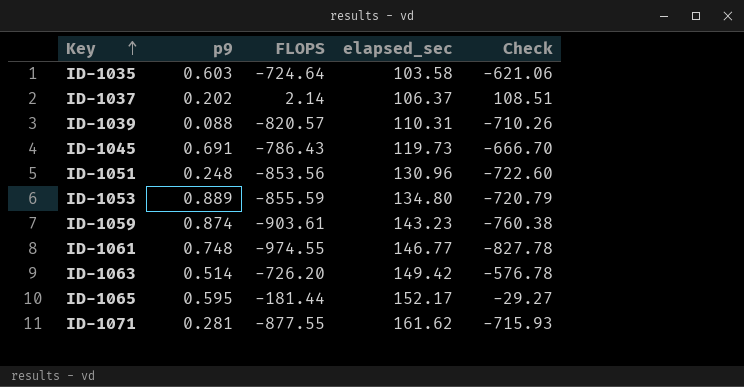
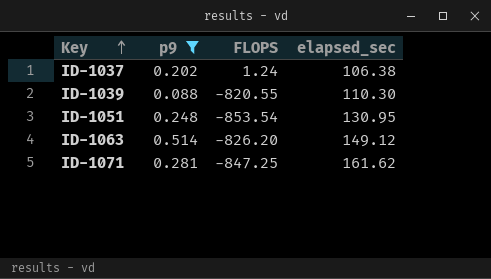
filter: none -> p9 <= 0.514
column Check | formula: [FLOPS] + [elapsed_sec] -> none
ID-1037 | FLOPS: 2.14 -> 1.24
ID-1037 | elapsed_sec: 106.37 -> 106.38
ID-1039 | FLOPS: -820.57 -> -820.55
ID-1039 | elapsed_sec: 110.31 -> 110.30
ID-1051 | FLOPS: -853.56 -> -853.54
ID-1051 | elapsed_sec: 130.96 -> 130.95
ID-1063 | FLOPS: -726.20 -> -826.20
ID-1063 | elapsed_sec: 149.42 -> 149.12
ID-1071 | FLOPS: -877.55 -> -847.25

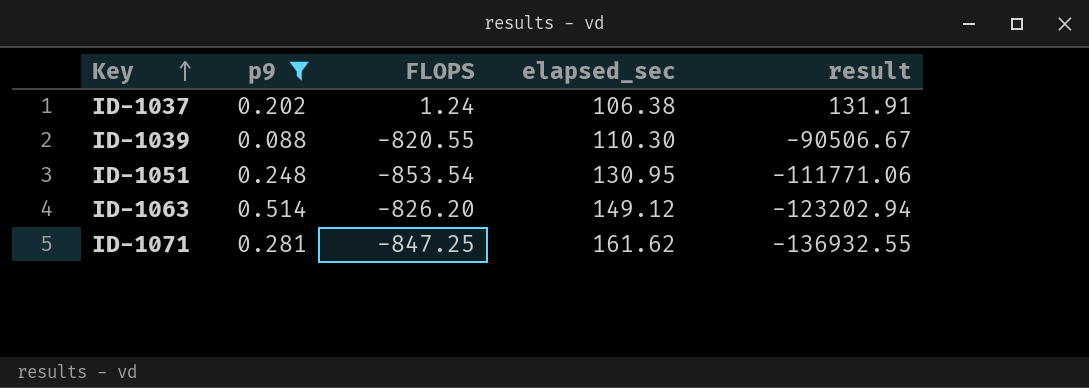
column result | formula: none -> [FLOPS] * [elapsed_sec]

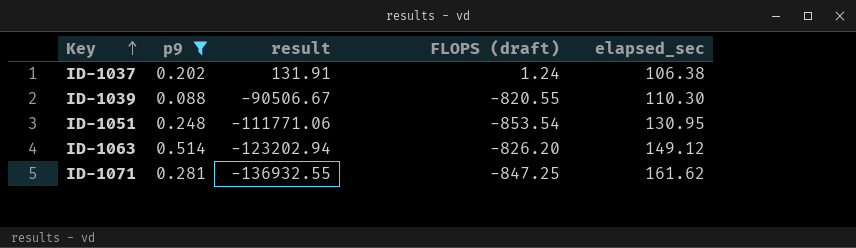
column result | position: 5 -> 3
column name: FLOPS -> FLOPS (draft)

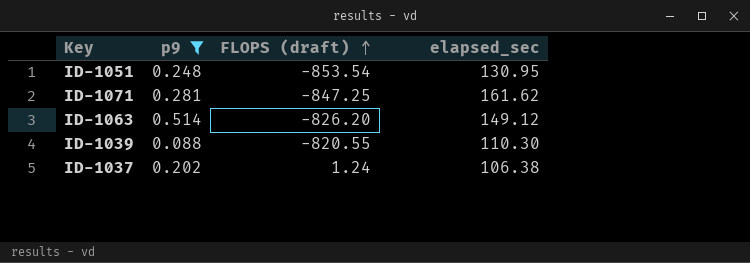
row order: Key ascending -> FLOPS (draft) ascending
column result | formula: [FLOPS (draft)] * [elapsed_sec] -> none

